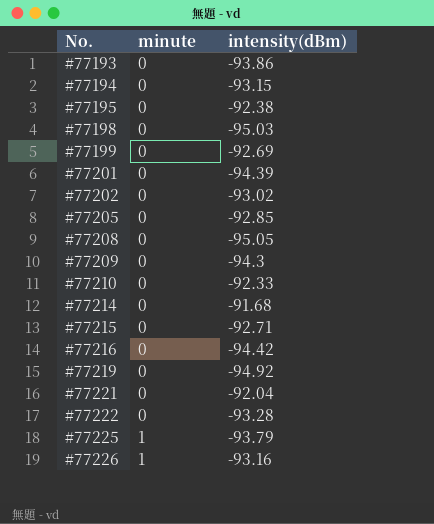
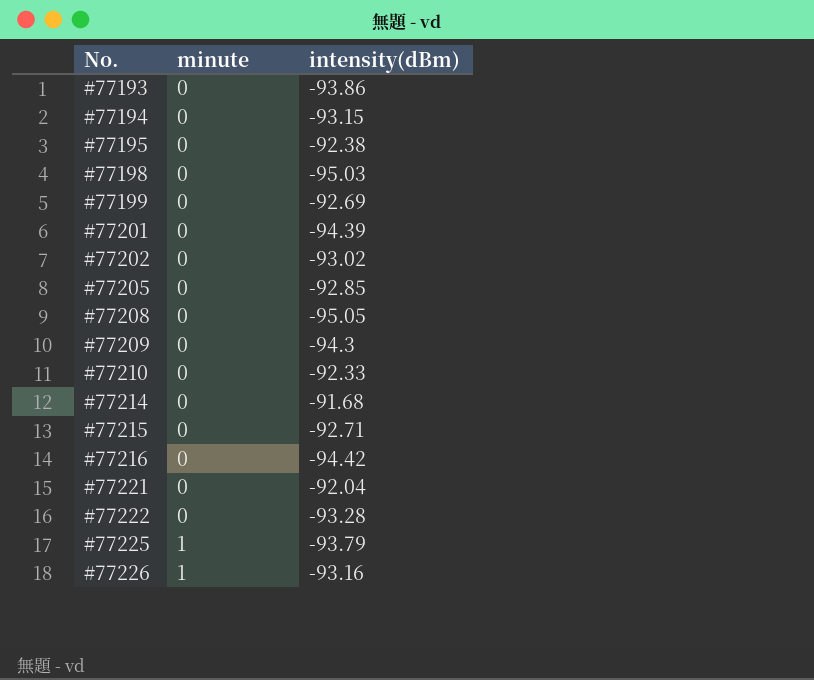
row #77219: 0 | -94.92 -> none

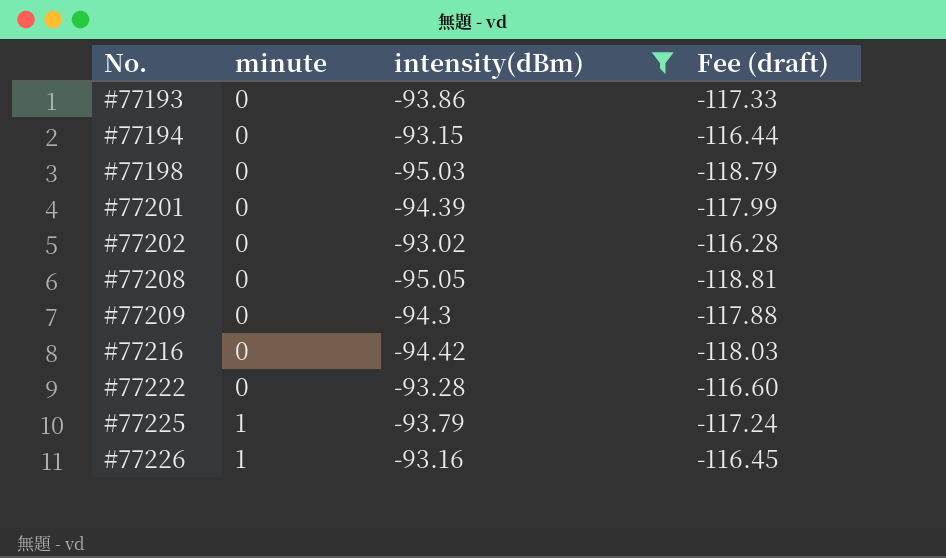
filter: none -> intensity(dBm) <= -93.02
column Fee (draft) | formula: none -> [intensity(dBm)] * 1.25

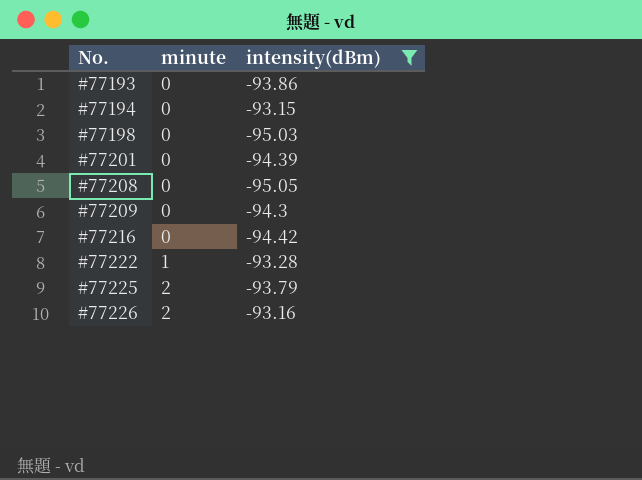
column Fee (draft) | formula: [intensity(dBm)] * 1.25 -> none
row #77202: 0 | -93.02 | -116.28 -> none
#77222 | minute: 0 -> 1
#77225 | minute: 1 -> 2
#77226 | minute: 1 -> 2

